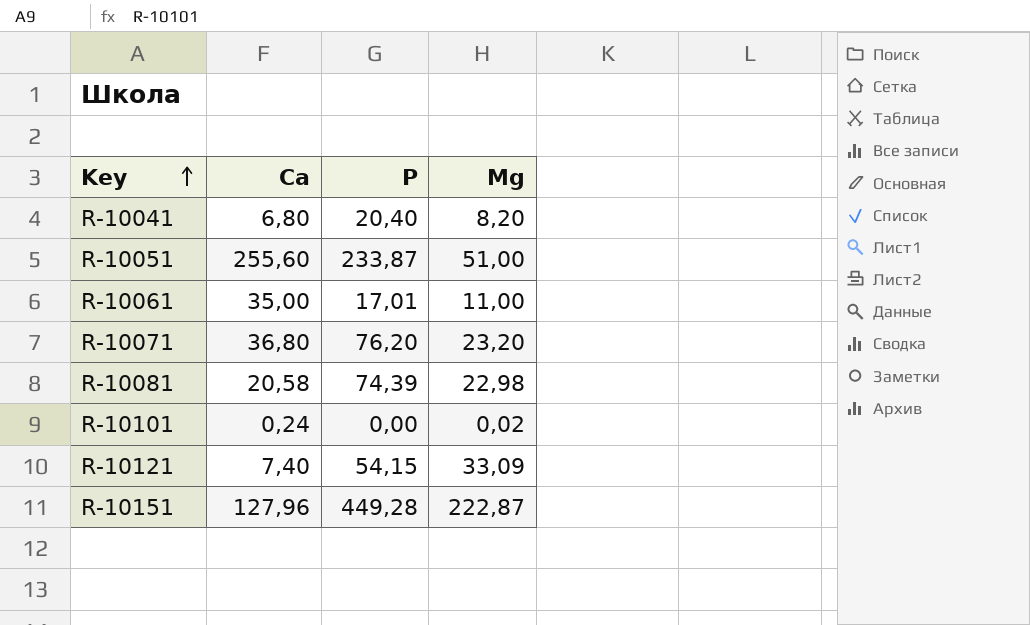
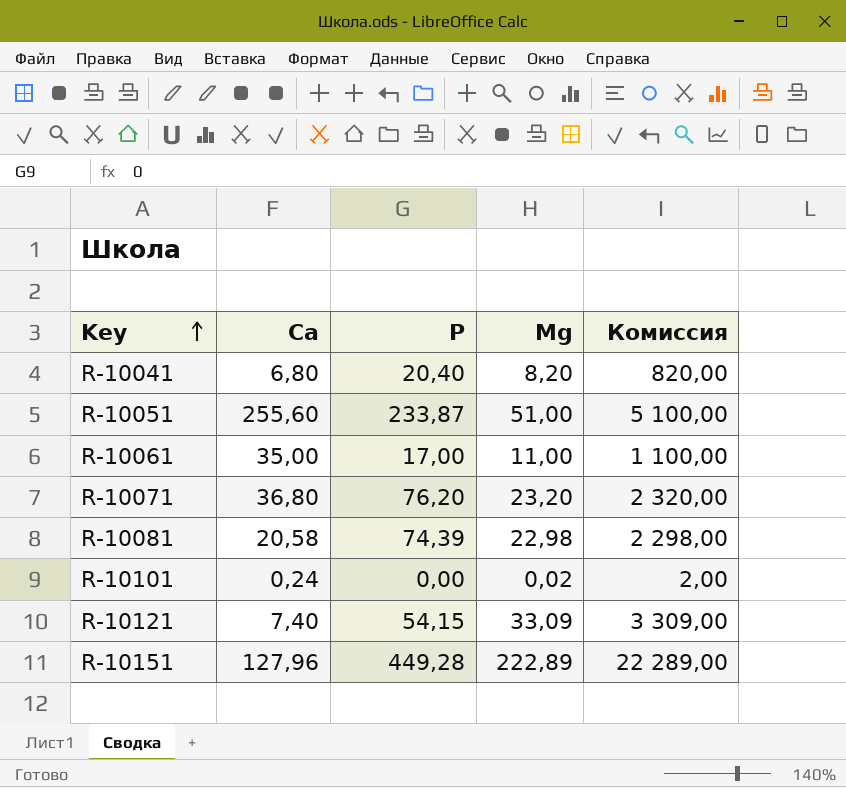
column Комиссия | formula: none -> [Mg] * 100
R-10061 | P: 17,01 -> 17,00
R-10151 | Mg: 222,87 -> 222,89

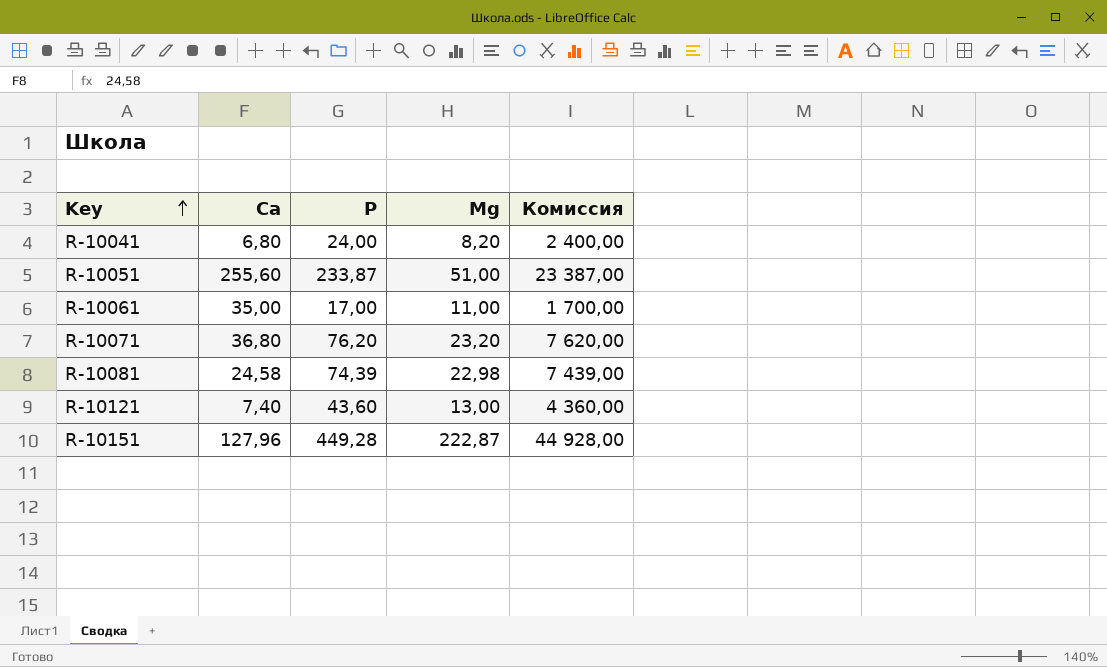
column Комиссия | formula: [Mg] * 100 -> [P] * 100
row R-10101: 0,24 | 0,00 | 0,02 | 2,00 -> none
R-10041 | P: 20,40 -> 24,00
R-10081 | Ca: 20,58 -> 24,58
R-10121 | P: 54,15 -> 43,60
R-10121 | Mg: 33,09 -> 13,00
R-10151 | Mg: 222,89 -> 222,87

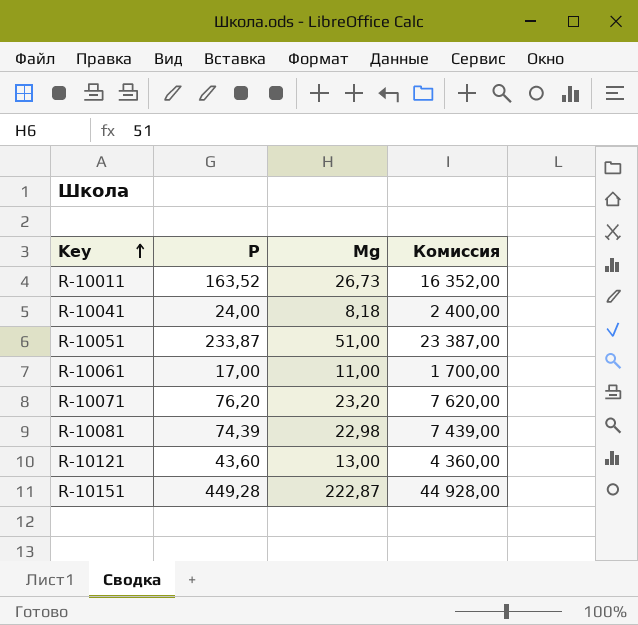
column Ca | position: 2 -> none
row R-10011: none -> 163,52 | 26,73 | 16 352,00
R-10041 | Mg: 8,20 -> 8,18

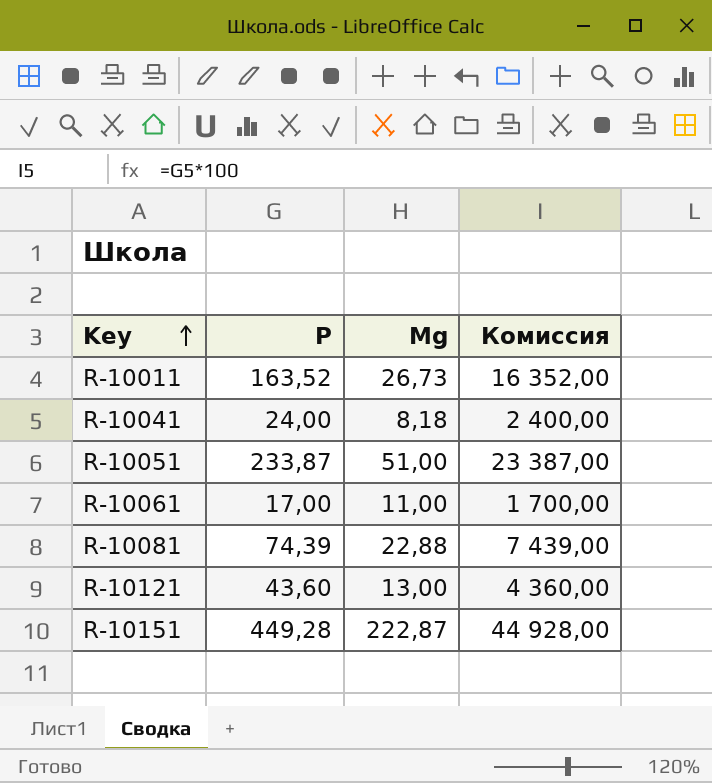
row R-10071: 76,20 | 23,20 | 7 620,00 -> none
R-10081 | Mg: 22,98 -> 22,88

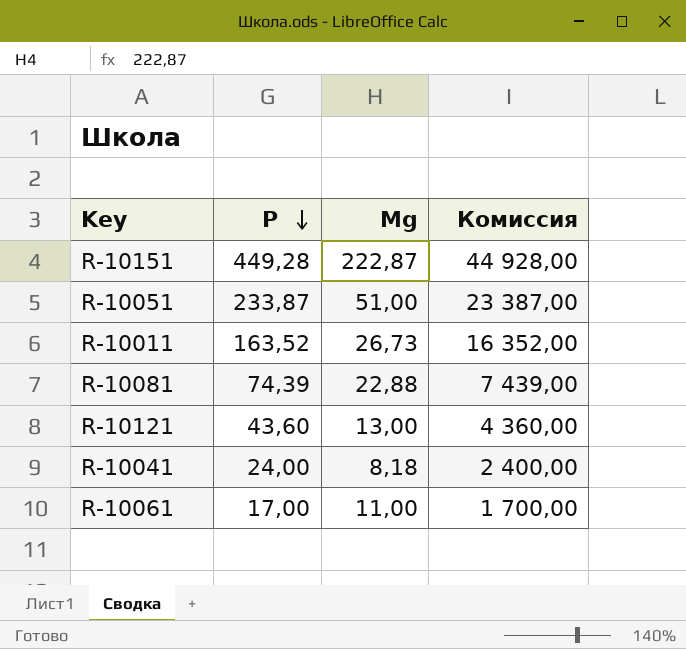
row order: Key ascending -> P descending

